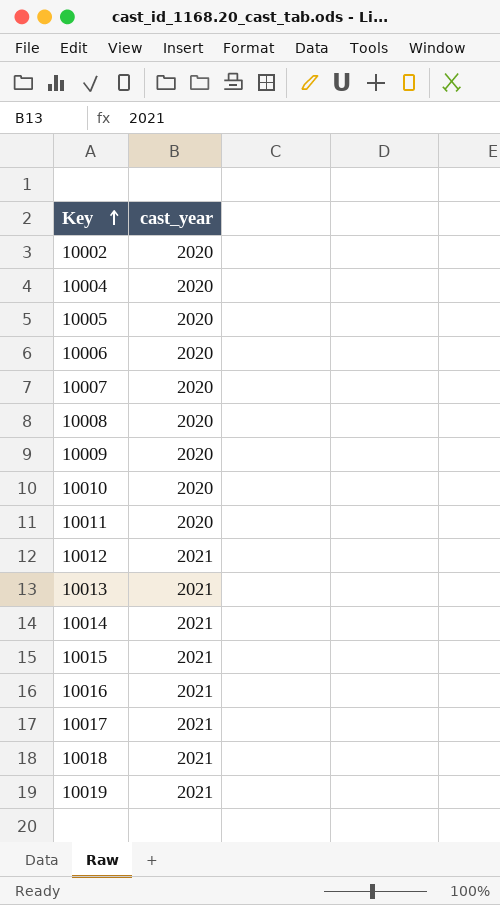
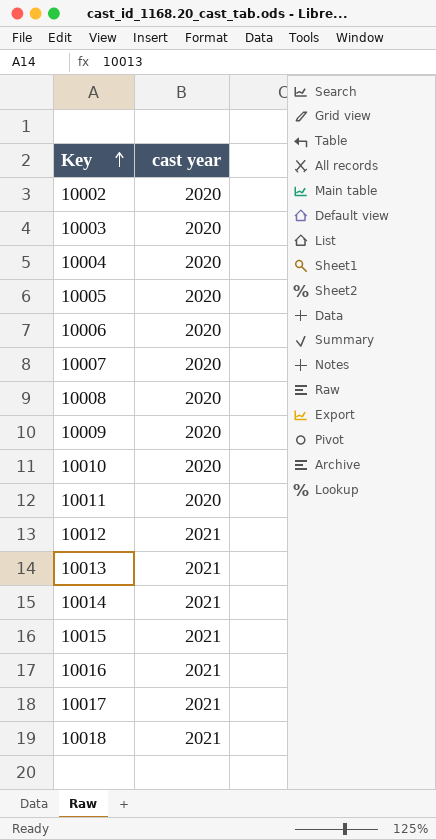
column name: cast_year -> cast year
row 10019: 2021 -> none
row 10003: none -> 2020

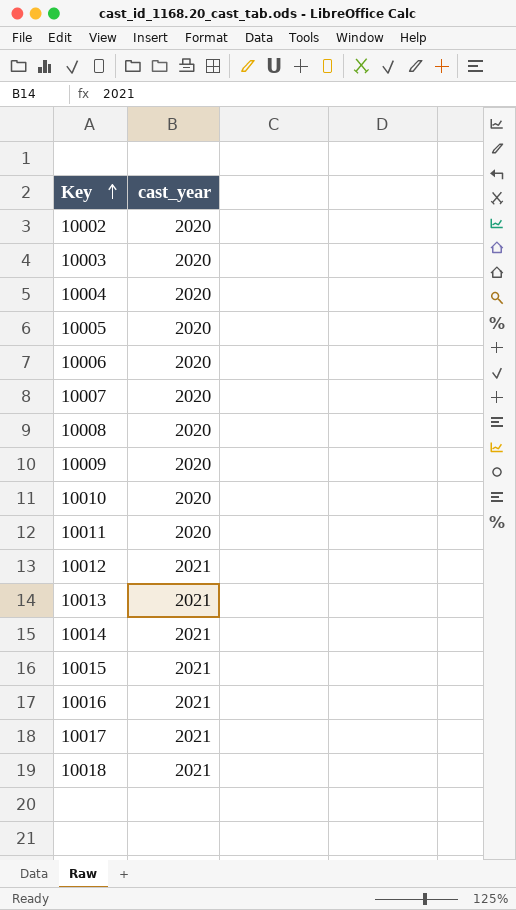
column name: cast year -> cast_year

